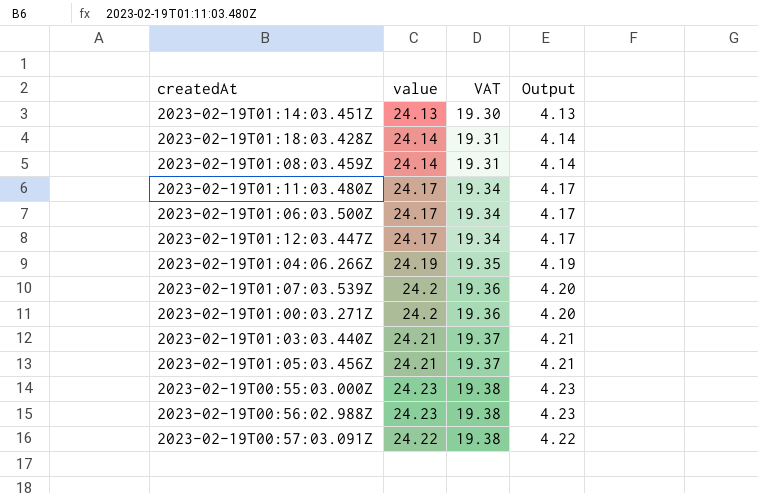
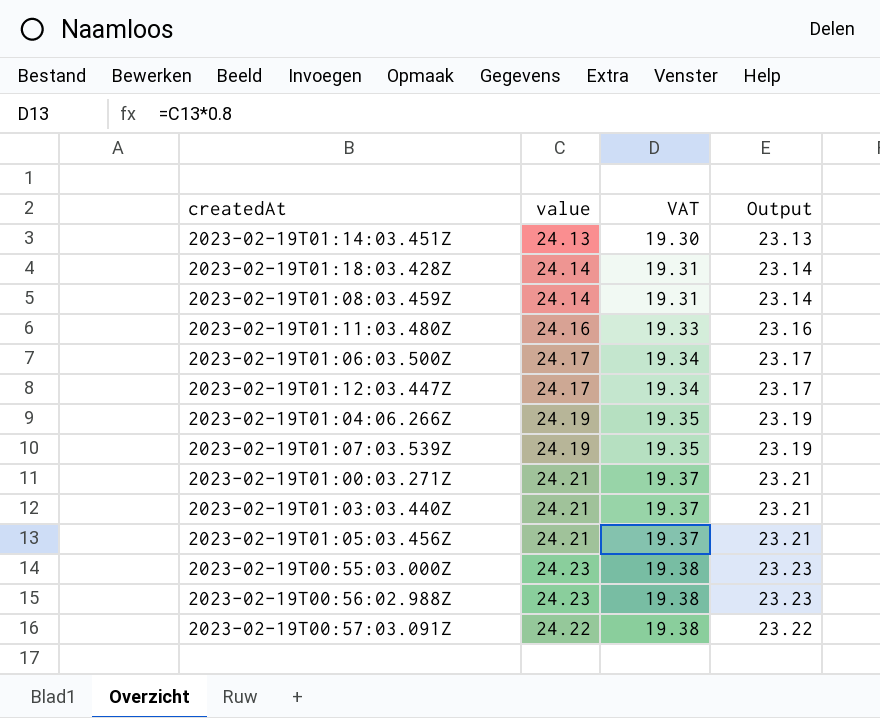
column Output | formula: [value] - 20 -> [value] - 1
2023-02-19T01:11:03.480Z | value: 24.17 -> 24.16
2023-02-19T01:11:03.480Z | VAT: 19.34 -> 19.33
2023-02-19T01:07:03.539Z | value: 24.2 -> 24.19
2023-02-19T01:07:03.539Z | VAT: 19.36 -> 19.35
2023-02-19T01:00:03.271Z | value: 24.2 -> 24.21
2023-02-19T01:00:03.271Z | VAT: 19.36 -> 19.37

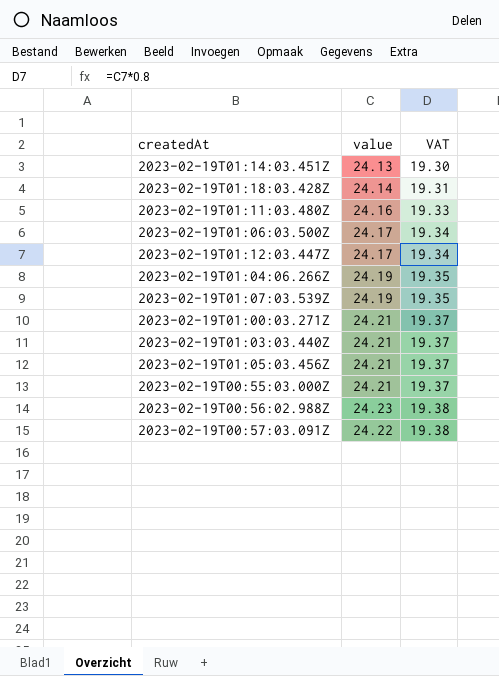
column Output | formula: [value] - 1 -> none
row 2023-02-19T01:08:03.459Z: 24.14 | 19.31 | 23.14 -> none
2023-02-19T00:55:03.000Z | value: 24.23 -> 24.21
2023-02-19T00:55:03.000Z | VAT: 19.38 -> 19.37

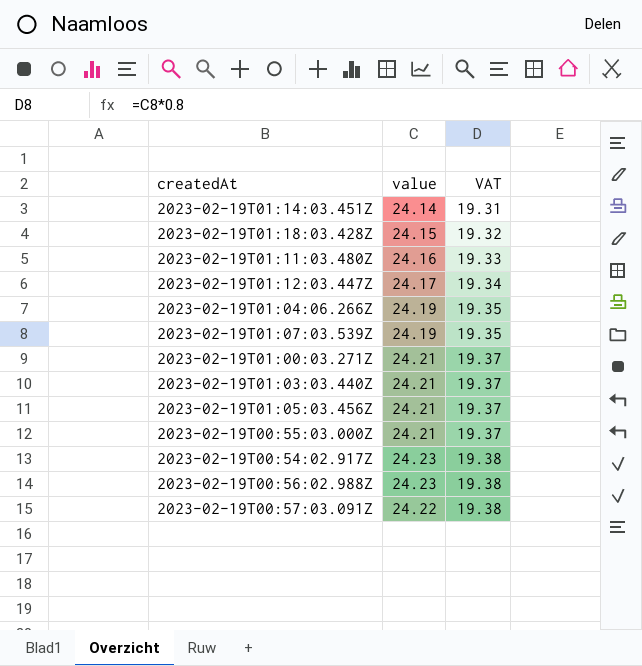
row 2023-02-19T01:06:03.500Z: 24.17 | 19.34 -> none
2023-02-19T01:14:03.451Z | value: 24.13 -> 24.14
2023-02-19T01:14:03.451Z | VAT: 19.30 -> 19.31
2023-02-19T01:18:03.428Z | value: 24.14 -> 24.15
2023-02-19T01:18:03.428Z | VAT: 19.31 -> 19.32
row 2023-02-19T00:54:02.917Z: none -> 24.23 | 19.38

